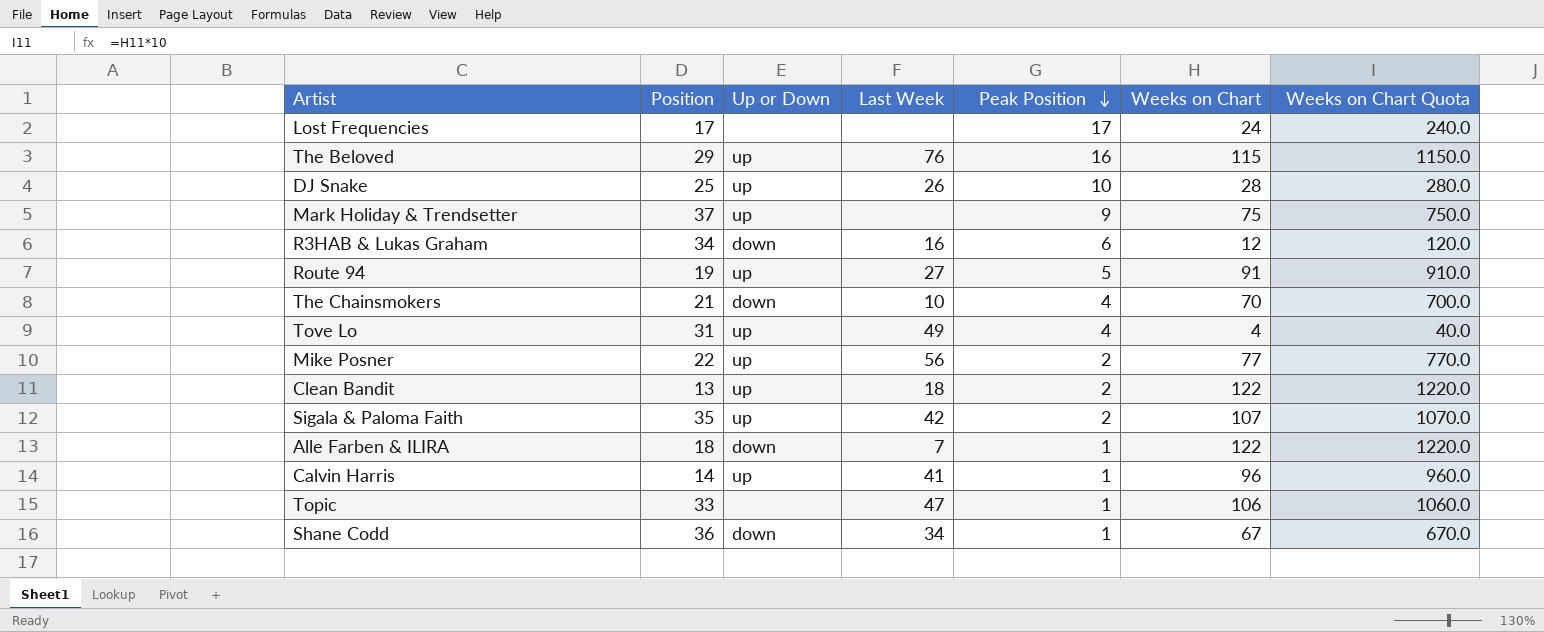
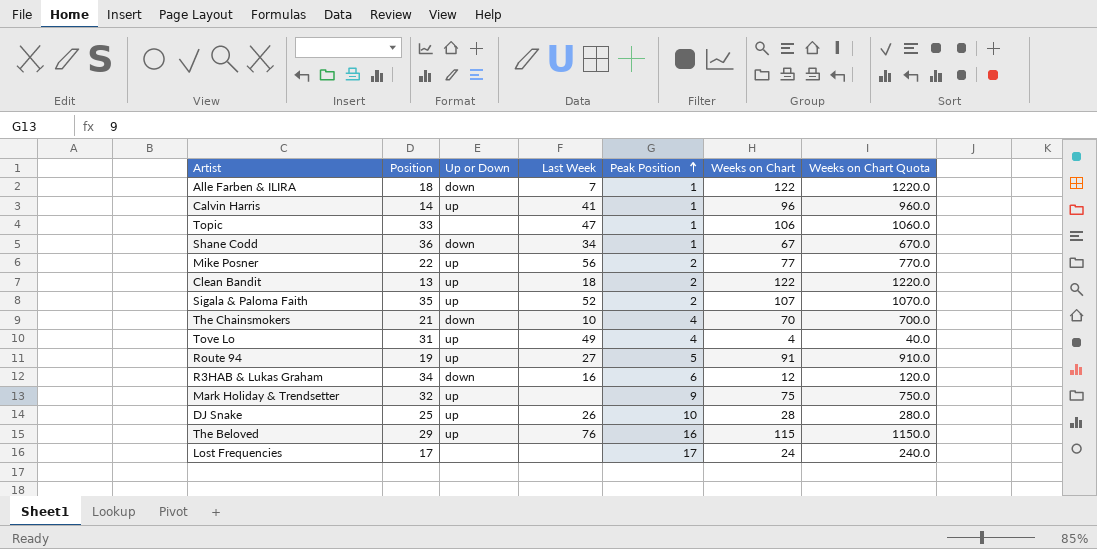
row order: Peak Position descending -> Peak Position ascending
Sigala & Paloma Faith | Last Week: 42 -> 52
Mark Holiday & Trendsetter | Position: 37 -> 32

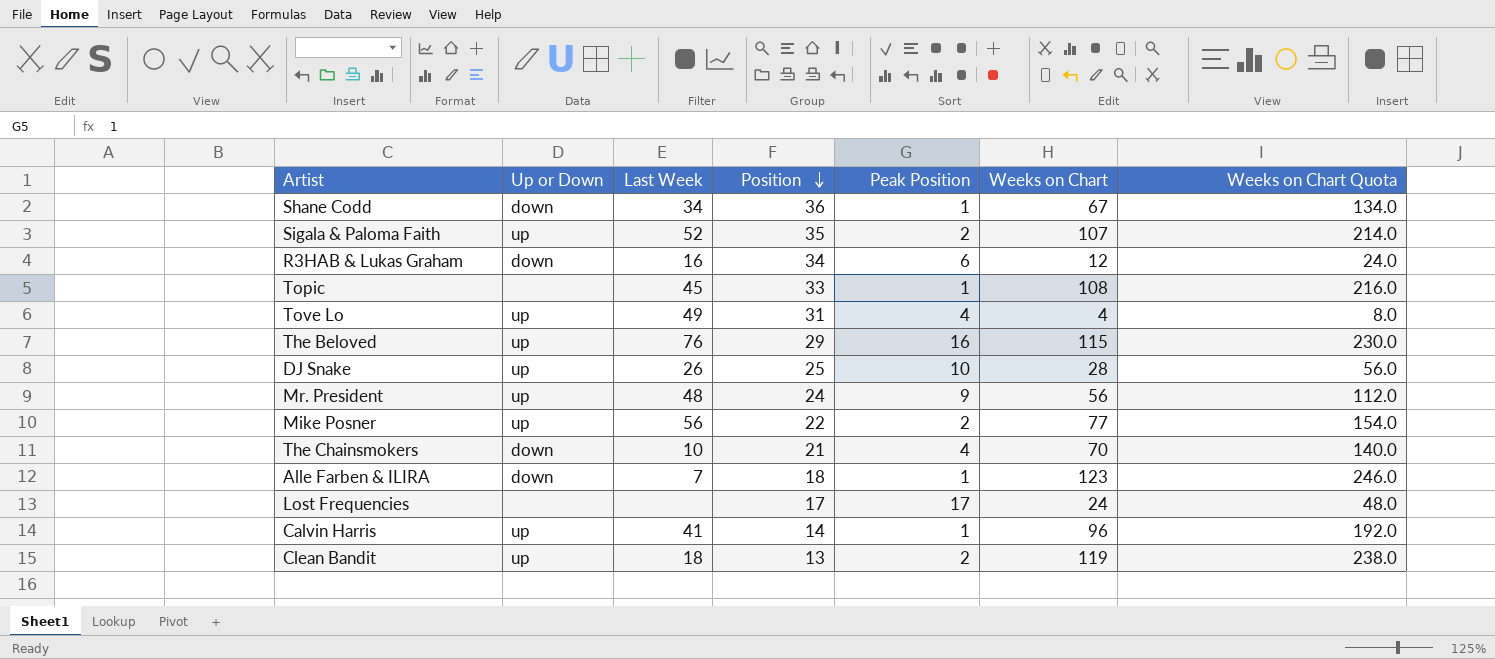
row order: Peak Position ascending -> Position descending
column Position | position: 2 -> 4
column Weeks on Chart Quota | formula: [Weeks on Chart] * 10 -> [Weeks on Chart] * 2
row Route 94: 19 | up | 27 | 5 | 91 | 910.0 -> none
row Mark Holiday & Trendsetter: 32 | up | none | 9 | 75 | 750.0 -> none
Topic | Last Week: 47 -> 45
Topic | Weeks on Chart: 106 -> 108
row Mr. President: none -> up | 48 | 24 | 9 | 56 | 112.0
Alle Farben & ILIRA | Weeks on Chart: 122 -> 123
Clean Bandit | Weeks on Chart: 122 -> 119

